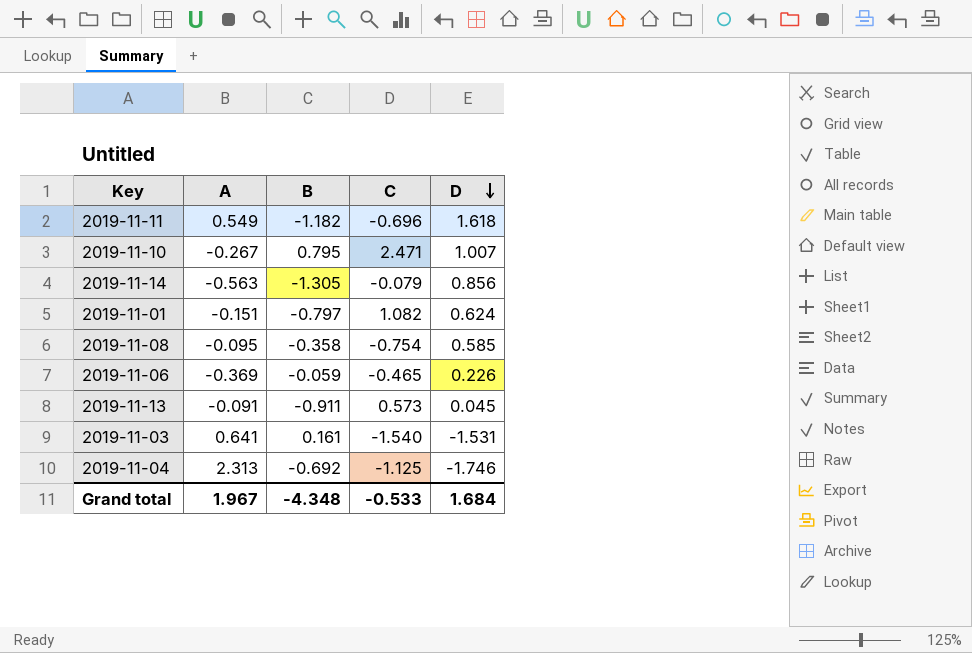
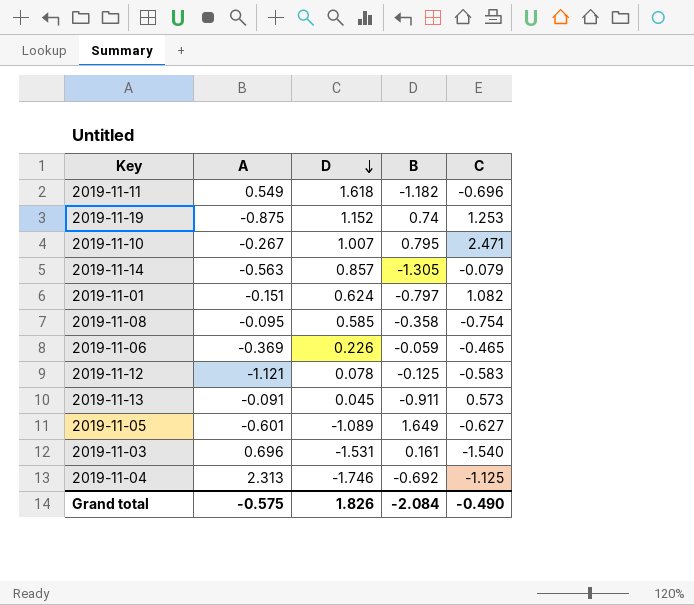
column D | position: 5 -> 3
row 2019-11-19: none -> -0.875 | 1.152 | 0.74 | 1.253
2019-11-14 | D: 0.856 -> 0.857
row 2019-11-12: none -> -1.121 | 0.078 | -0.125 | -0.583
row 2019-11-05: none -> -0.601 | -1.089 | 1.649 | -0.627
2019-11-03 | A: 0.641 -> 0.696
Grand total | A: 1.967 -> -0.575
Grand total | D: 1.684 -> 1.826
Grand total | B: -4.348 -> -2.084
Grand total | C: -0.533 -> -0.490

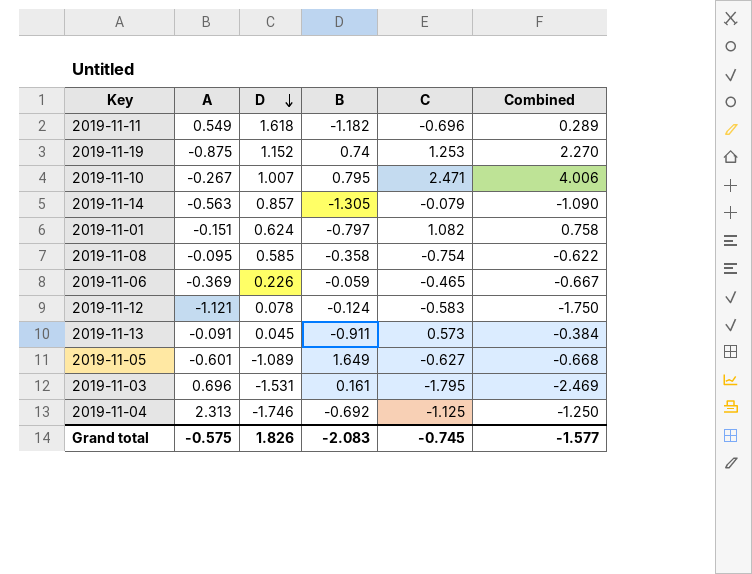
column Combined | formula: none -> [A] + [D] + [B] + [C]
2019-11-12 | B: -0.125 -> -0.124
2019-11-03 | C: -1.540 -> -1.795
Grand total | B: -2.084 -> -2.083
Grand total | C: -0.490 -> -0.745

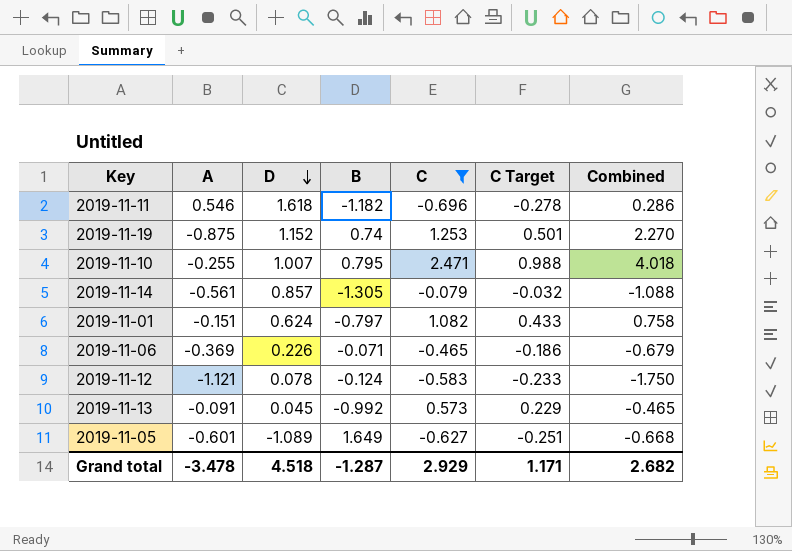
filter: none -> C >= -0.696
column C Target | formula: none -> [C] * 0.4
2019-11-11 | A: 0.549 -> 0.546
2019-11-11 | Combined: 0.289 -> 0.286
2019-11-10 | A: -0.267 -> -0.255
2019-11-10 | Combined: 4.006 -> 4.018
2019-11-14 | A: -0.563 -> -0.561
2019-11-14 | Combined: -1.090 -> -1.088
2019-11-06 | B: -0.059 -> -0.071
2019-11-06 | Combined: -0.667 -> -0.679
2019-11-13 | B: -0.911 -> -0.992
2019-11-13 | Combined: -0.384 -> -0.465
Grand total | A: -0.575 -> -3.478
Grand total | D: 1.826 -> 4.518
Grand total | B: -2.083 -> -1.287
Grand total | C: -0.745 -> 2.929
Grand total | Combined: -1.577 -> 2.682

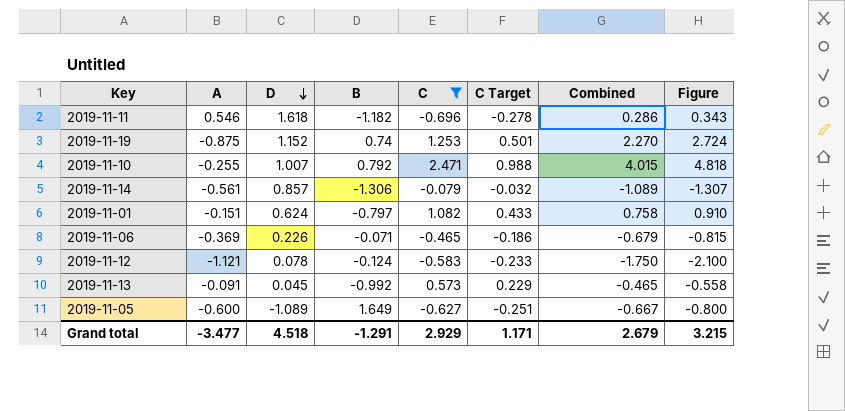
column Figure | formula: none -> [Combined] * 1.2
2019-11-10 | B: 0.795 -> 0.792
2019-11-10 | Combined: 4.018 -> 4.015
2019-11-14 | B: -1.305 -> -1.306
2019-11-14 | Combined: -1.088 -> -1.089
2019-11-05 | A: -0.601 -> -0.600
2019-11-05 | Combined: -0.668 -> -0.667
Grand total | A: -3.478 -> -3.477
Grand total | B: -1.287 -> -1.291
Grand total | Combined: 2.682 -> 2.679

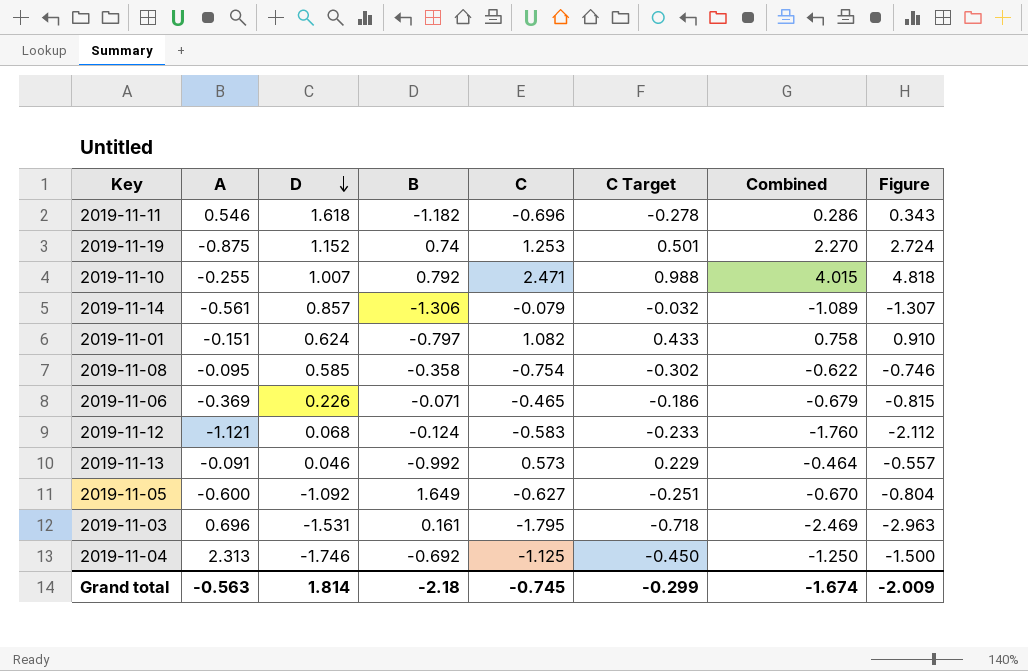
filter: C >= -0.696 -> none
2019-11-12 | D: 0.078 -> 0.068
2019-11-12 | Combined: -1.750 -> -1.760
2019-11-12 | Figure: -2.100 -> -2.112
2019-11-13 | D: 0.045 -> 0.046
2019-11-13 | Combined: -0.465 -> -0.464
2019-11-13 | Figure: -0.558 -> -0.557
2019-11-05 | D: -1.089 -> -1.092
2019-11-05 | Combined: -0.667 -> -0.670
2019-11-05 | Figure: -0.800 -> -0.804
Grand total | A: -3.477 -> -0.563
Grand total | D: 4.518 -> 1.814
Grand total | B: -1.291 -> -2.18
Grand total | C: 2.929 -> -0.745
Grand total | C Target: 1.171 -> -0.299
Grand total | Combined: 2.679 -> -1.674
Grand total | Figure: 3.215 -> -2.009

